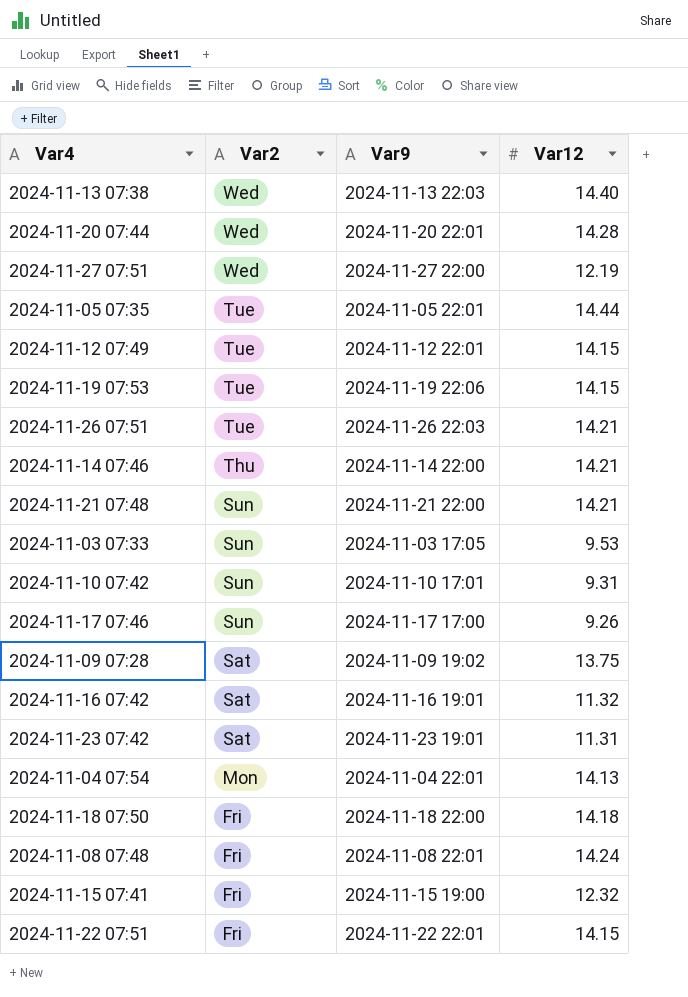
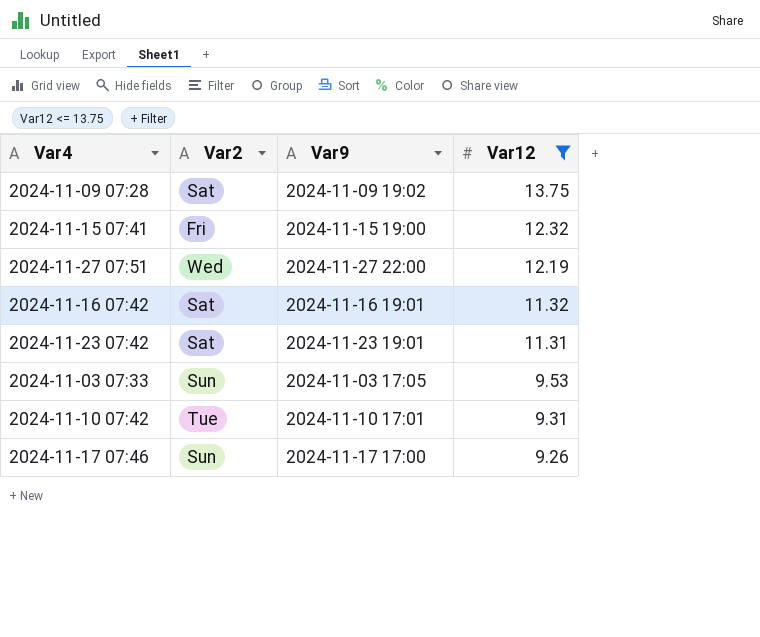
filter: none -> Var12 <= 13.75
row order: Var2 descending -> Var12 descending
2024-11-10 07:42 | Var2: Sun -> Tue

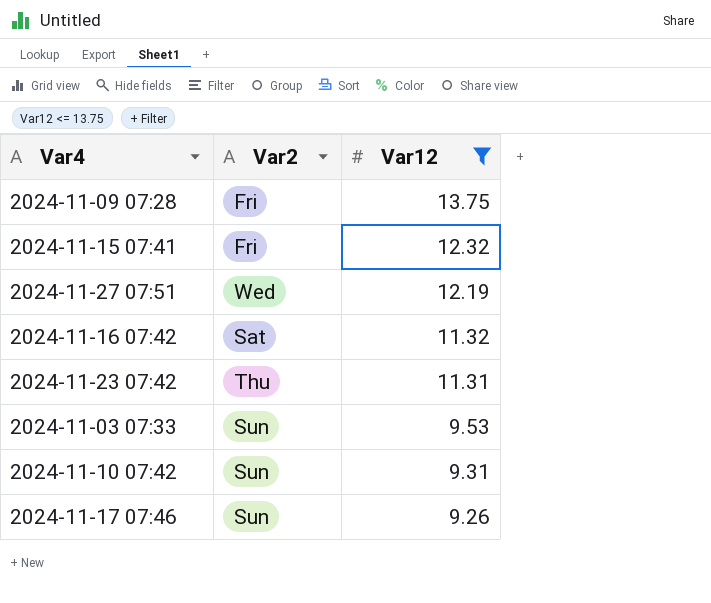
column Var9 | position: 3 -> none
2024-11-09 07:28 | Var2: Sat -> Fri
2024-11-23 07:42 | Var2: Sat -> Thu
2024-11-10 07:42 | Var2: Tue -> Sun

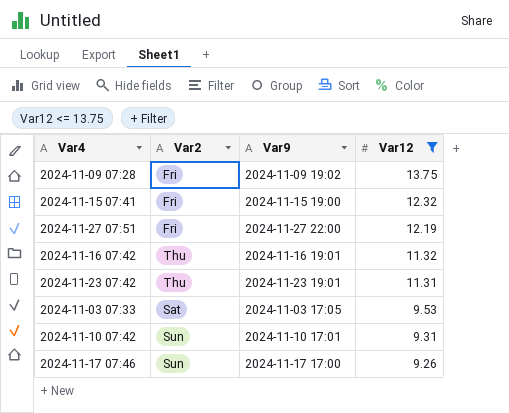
column Var9 | position: none -> 3
2024-11-27 07:51 | Var2: Wed -> Fri
2024-11-16 07:42 | Var2: Sat -> Thu
2024-11-03 07:33 | Var2: Sun -> Sat

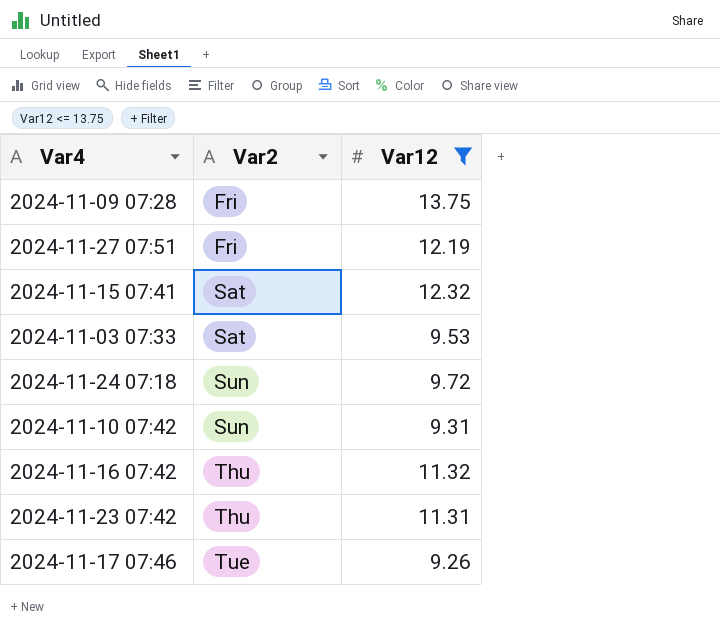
row order: Var12 descending -> Var2 ascending
column Var9 | position: 3 -> none
2024-11-15 07:41 | Var2: Fri -> Sat
row 2024-11-24 07:18: none -> Sun | 9.72
2024-11-17 07:46 | Var2: Sun -> Tue

